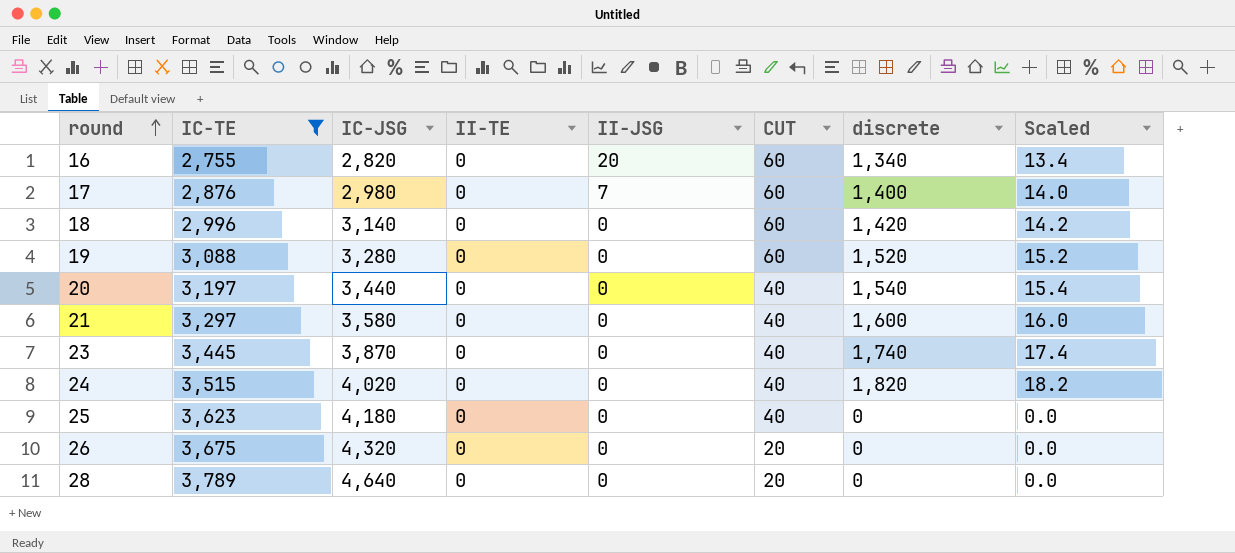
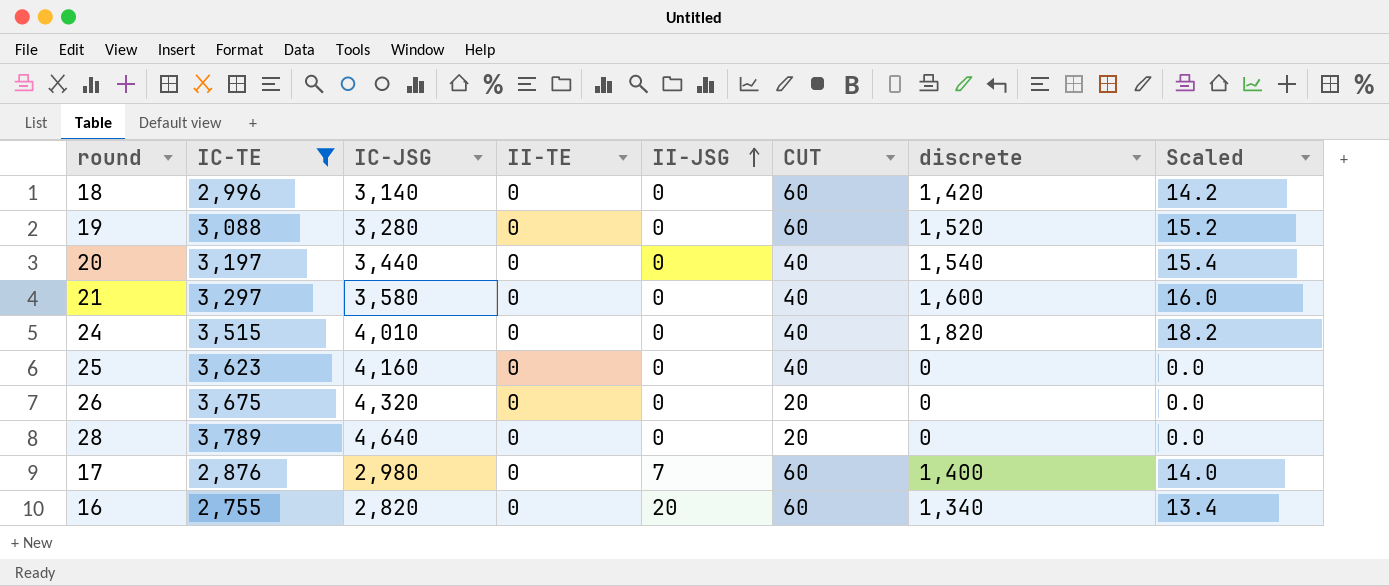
row order: round ascending -> II-JSG ascending
row 23: 3,445 | 3,870 | 0 | 0 | 40 | 1,740 | 17.4 -> none
24 | IC-JSG: 4,020 -> 4,010
25 | IC-JSG: 4,180 -> 4,160

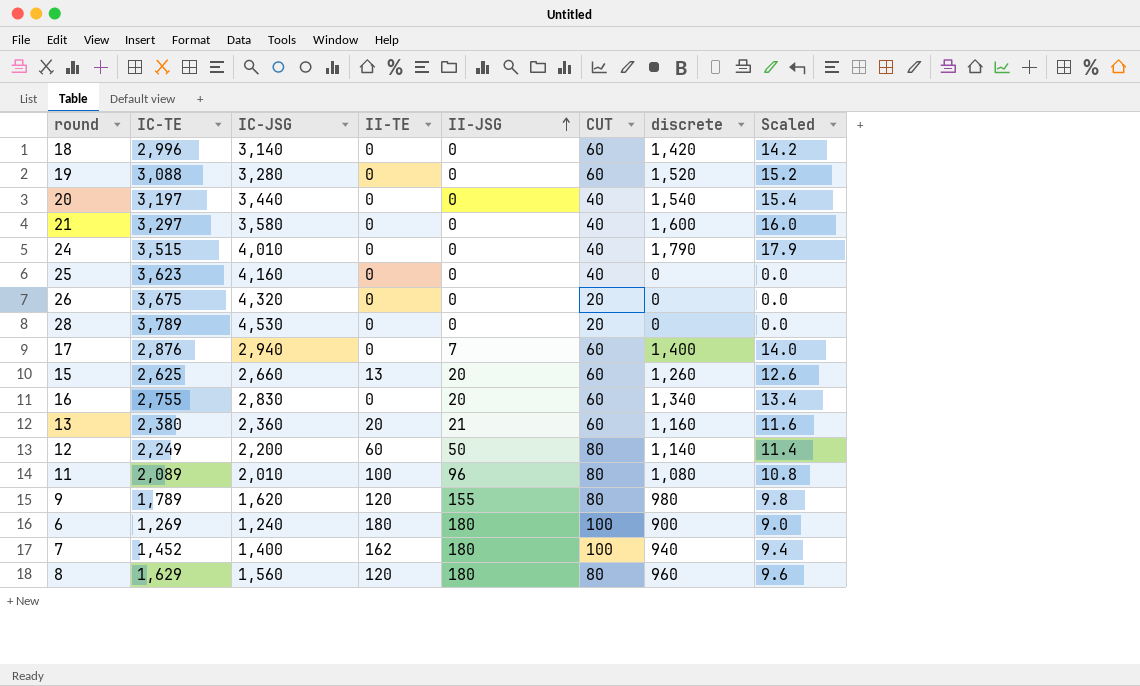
filter: IC-TE >= 2,755 -> none
24 | discrete: 1,820 -> 1,790
24 | Scaled: 18.2 -> 17.9
28 | IC-JSG: 4,640 -> 4,530
17 | IC-JSG: 2,980 -> 2,940
16 | IC-JSG: 2,820 -> 2,830

